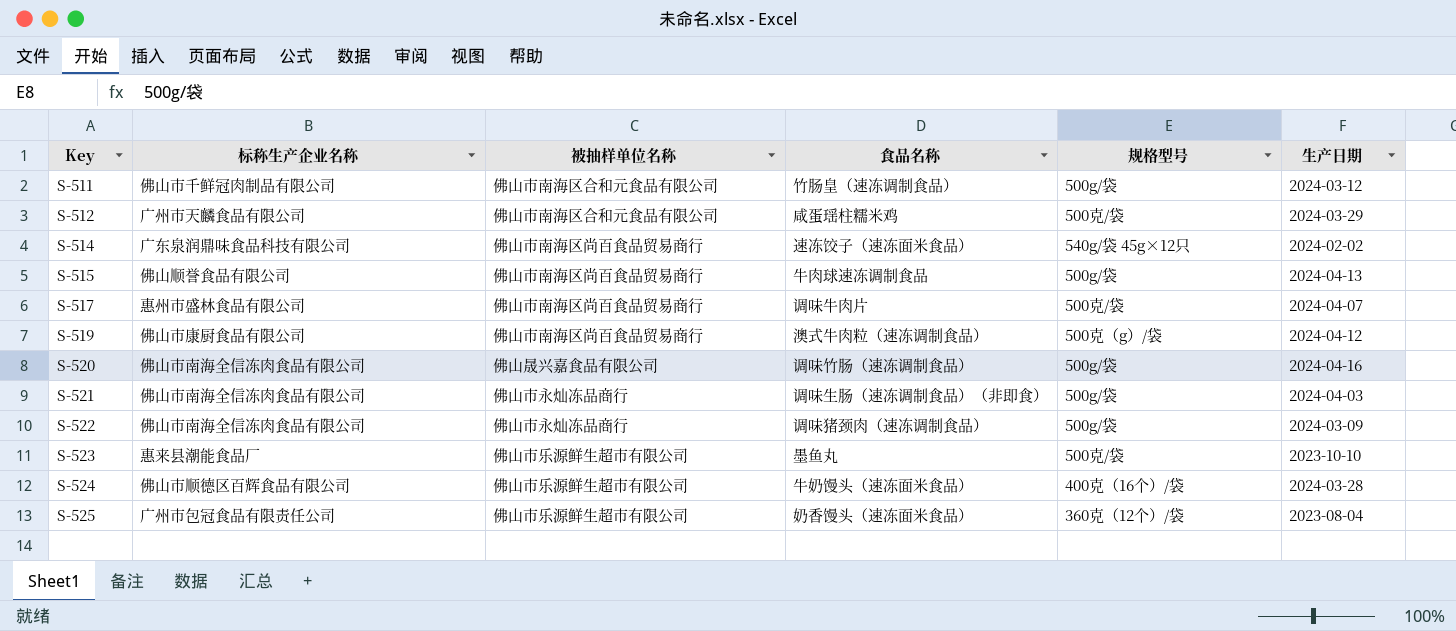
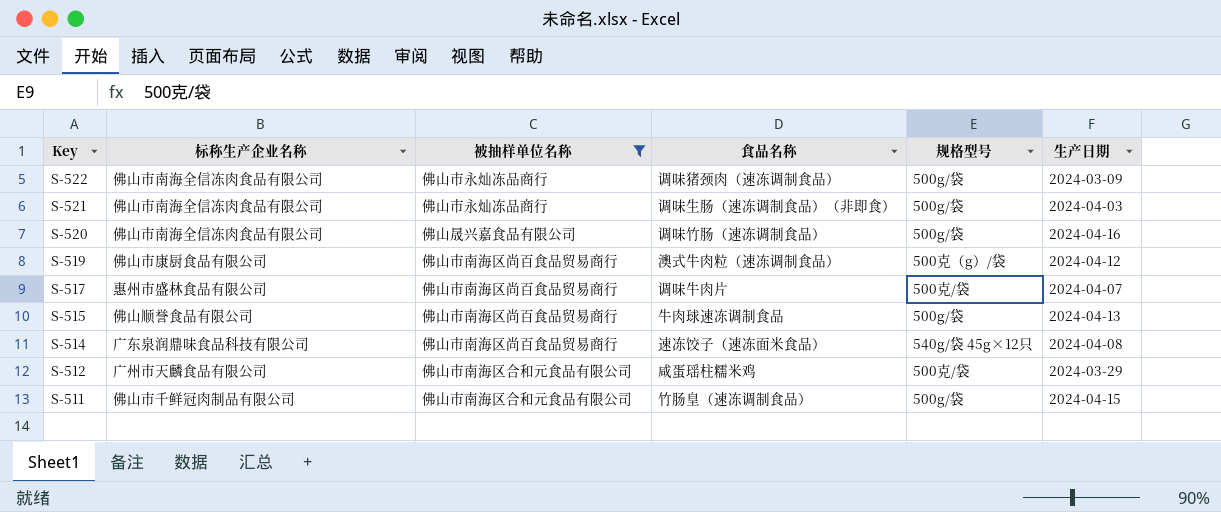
filter: none -> 被抽样单位名称 != 佛山市乐源鲜生超市有限公司
row order: Key ascending -> Key descending
S-514 | 生产日期: 2024-02-02 -> 2024-04-08
S-511 | 生产日期: 2024-03-12 -> 2024-04-15

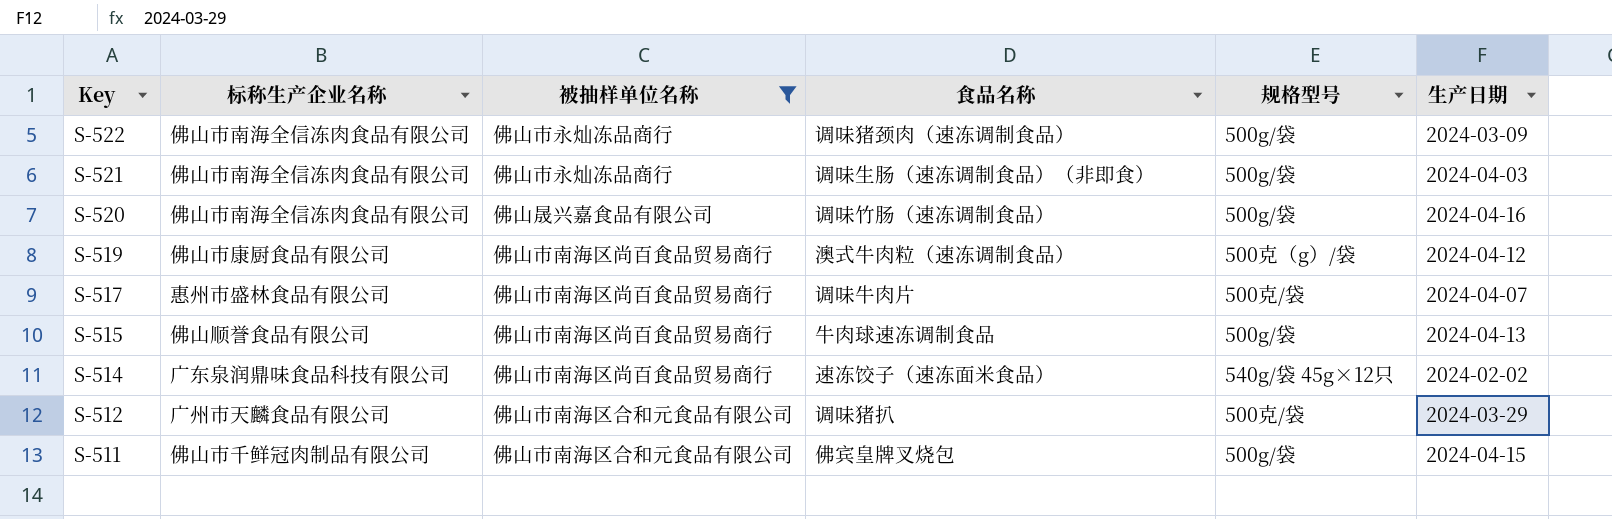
S-514 | 生产日期: 2024-04-08 -> 2024-02-02
S-512 | 食品名称: 咸蛋瑶柱糯米鸡 -> 调味猪扒
S-511 | 食品名称: 竹肠皇（速冻调制食品） -> 佛宾皇牌叉烧包

